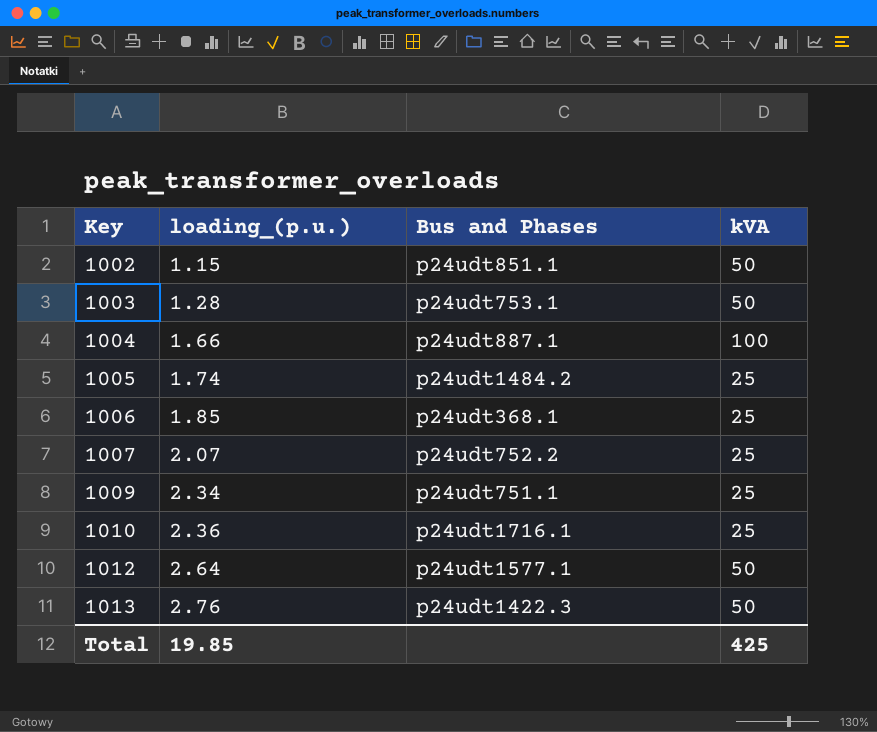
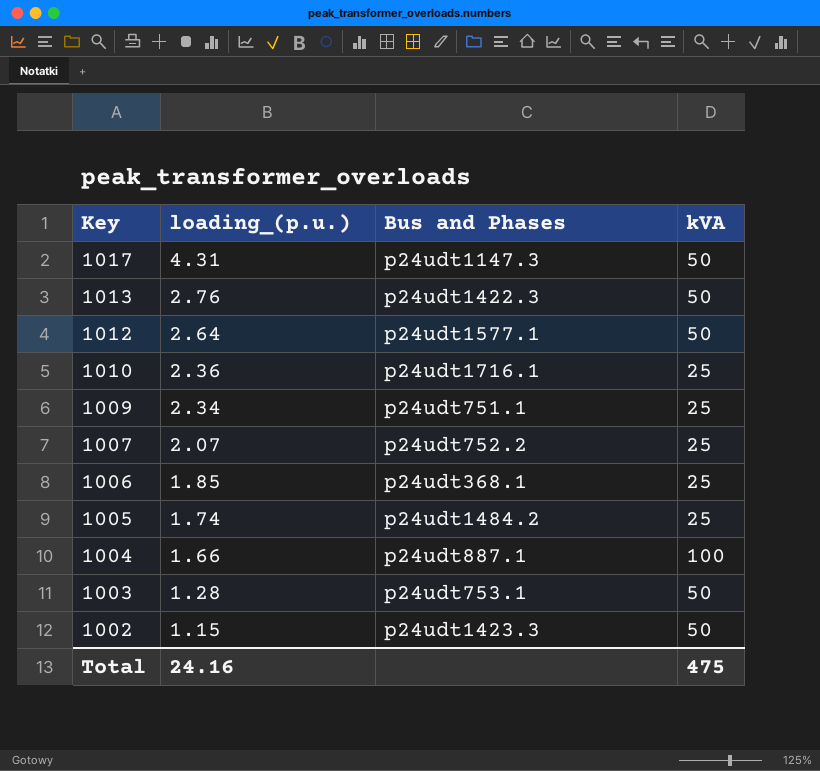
row order: Key ascending -> Key descending
row 1017: none -> 4.31 | p24udt1147.3 | 50
1002 | Bus and Phases: p24udt851.1 -> p24udt1423.3
Total | loading_(p.u.): 19.85 -> 24.16
Total | kVA: 425 -> 475

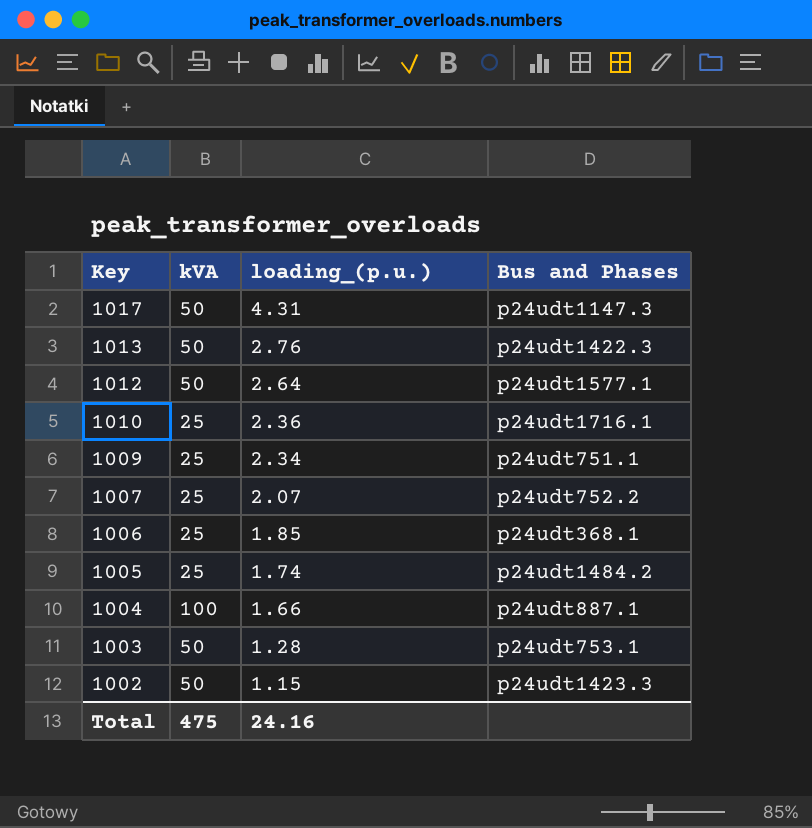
column kVA | position: 4 -> 2

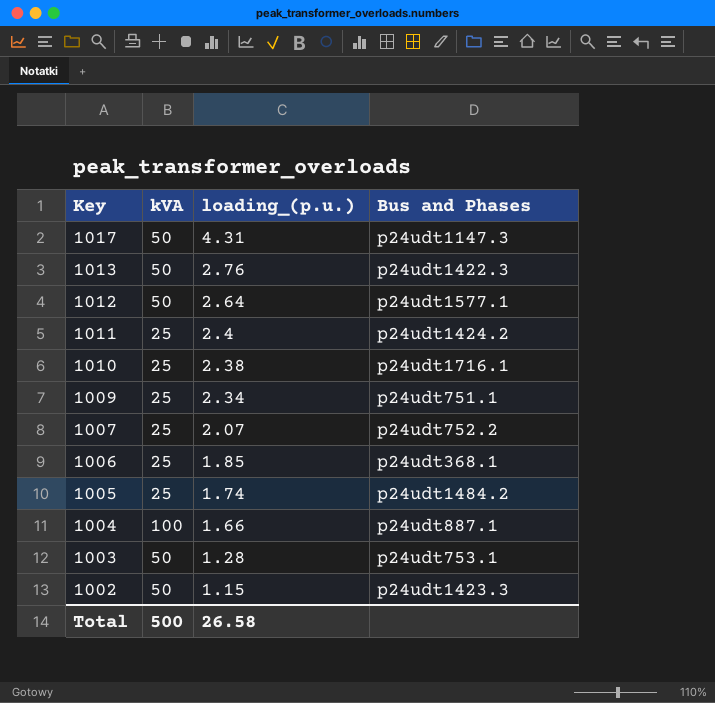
row 1011: none -> 25 | 2.4 | p24udt1424.2
1010 | loading_(p.u.): 2.36 -> 2.38
Total | kVA: 475 -> 500
Total | loading_(p.u.): 24.16 -> 26.58

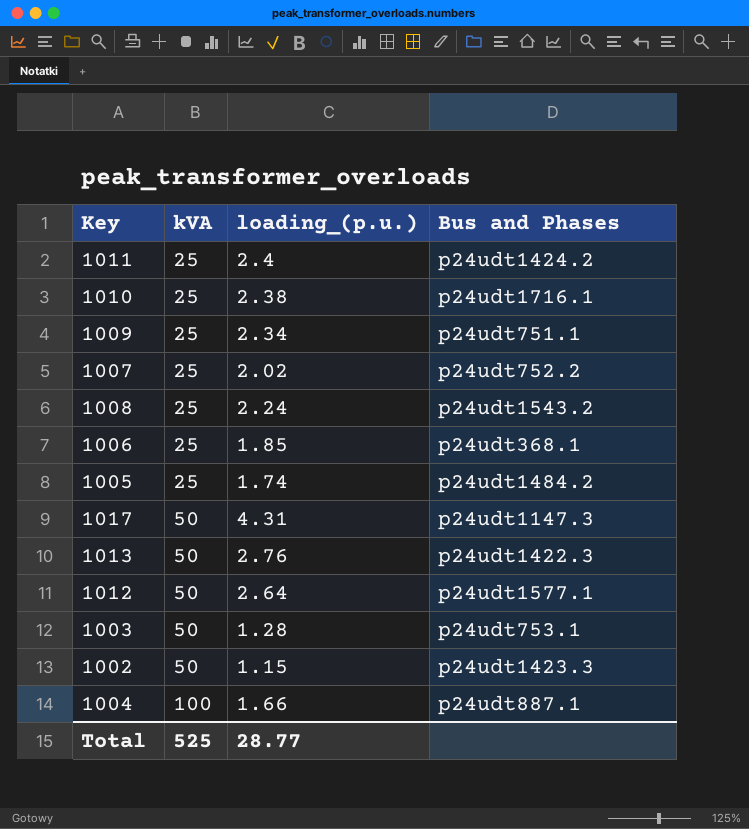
row order: Key descending -> kVA ascending
1007 | loading_(p.u.): 2.07 -> 2.02
row 1008: none -> 25 | 2.24 | p24udt1543.2
Total | kVA: 500 -> 525
Total | loading_(p.u.): 26.58 -> 28.77

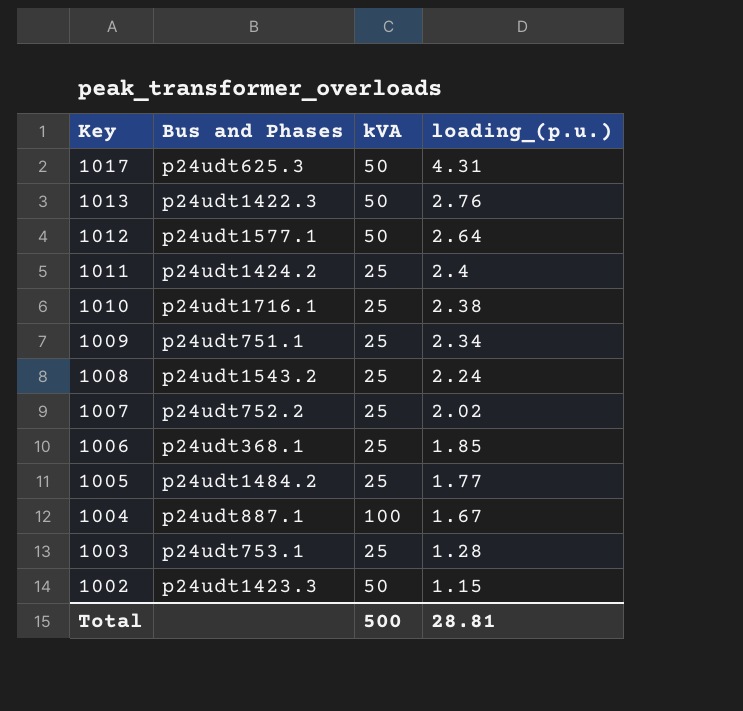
row order: kVA ascending -> Key descending
column Bus and Phases | position: 4 -> 2
1017 | Bus and Phases: p24udt1147.3 -> p24udt625.3
1005 | loading_(p.u.): 1.74 -> 1.77
1004 | loading_(p.u.): 1.66 -> 1.67
1003 | kVA: 50 -> 25
Total | kVA: 525 -> 500
Total | loading_(p.u.): 28.77 -> 28.81

